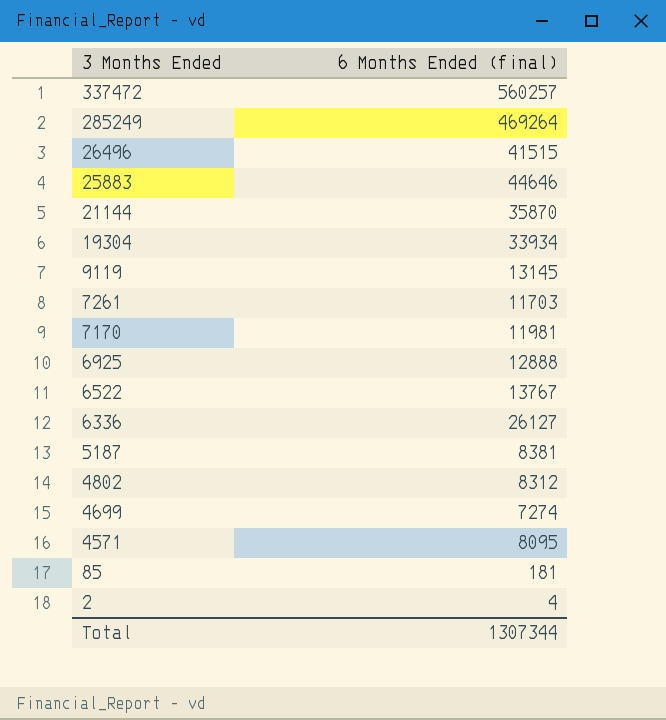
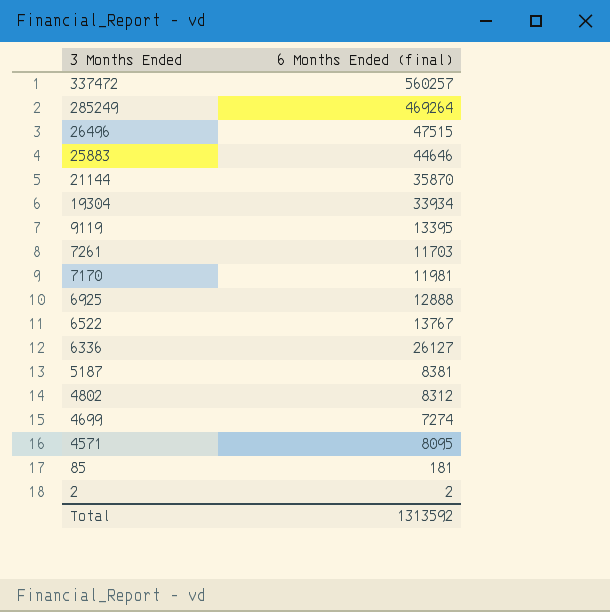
26496 | 6 Months Ended (final): 41515 -> 47515
9119 | 6 Months Ended (final): 13145 -> 13395
2 | 6 Months Ended (final): 4 -> 2
Total | 6 Months Ended (final): 1307344 -> 1313592

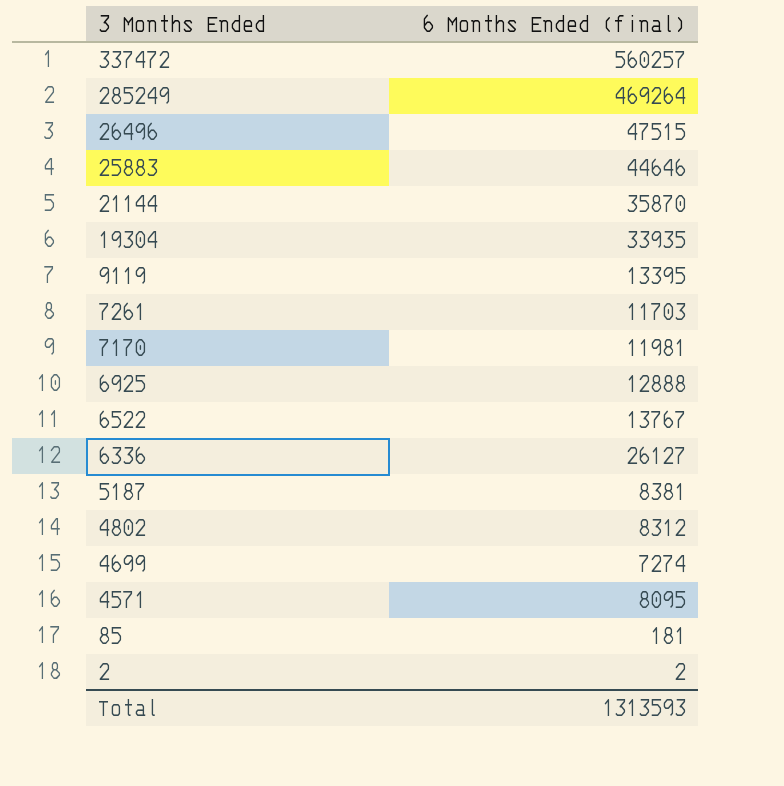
19304 | 6 Months Ended (final): 33934 -> 33935
Total | 6 Months Ended (final): 1313592 -> 1313593

